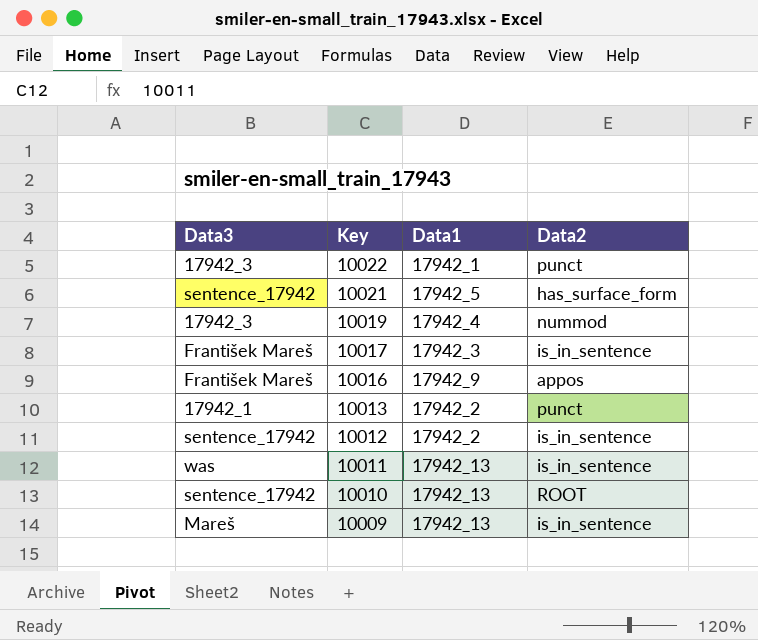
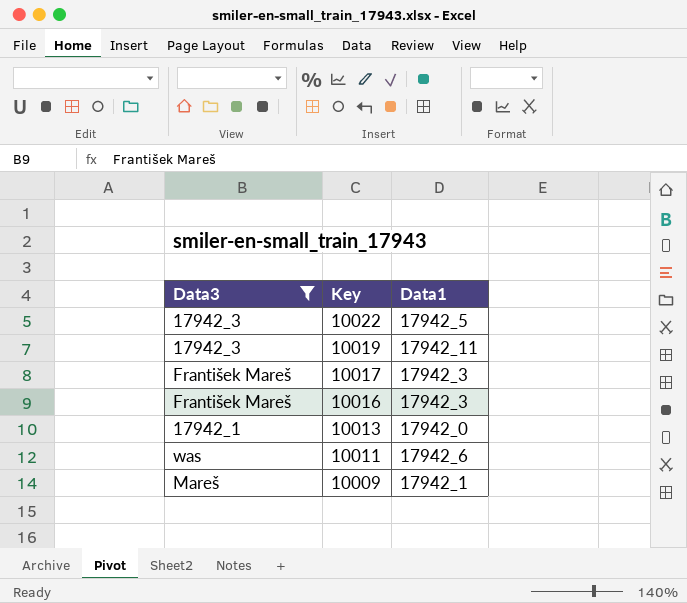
filter: none -> Data3 != sentence_17942
column Data2 | position: 4 -> none
10022 | Data1: 17942_1 -> 17942_5
10019 | Data1: 17942_4 -> 17942_11
10016 | Data1: 17942_9 -> 17942_3
10013 | Data1: 17942_2 -> 17942_0
10011 | Data1: 17942_13 -> 17942_6
10009 | Data1: 17942_13 -> 17942_1

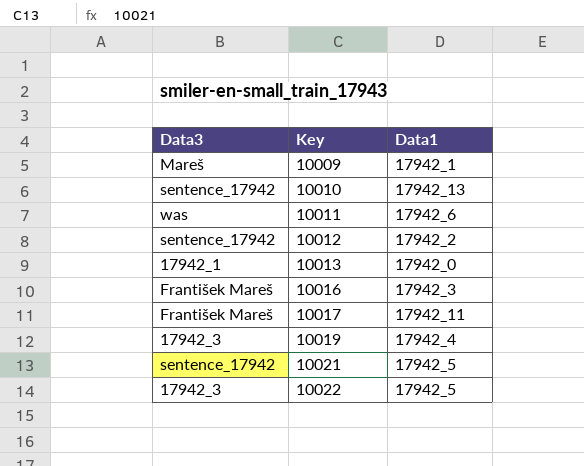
filter: Data3 != sentence_17942 -> none
row order: Key descending -> Key ascending
10017 | Data1: 17942_3 -> 17942_11
10019 | Data1: 17942_11 -> 17942_4

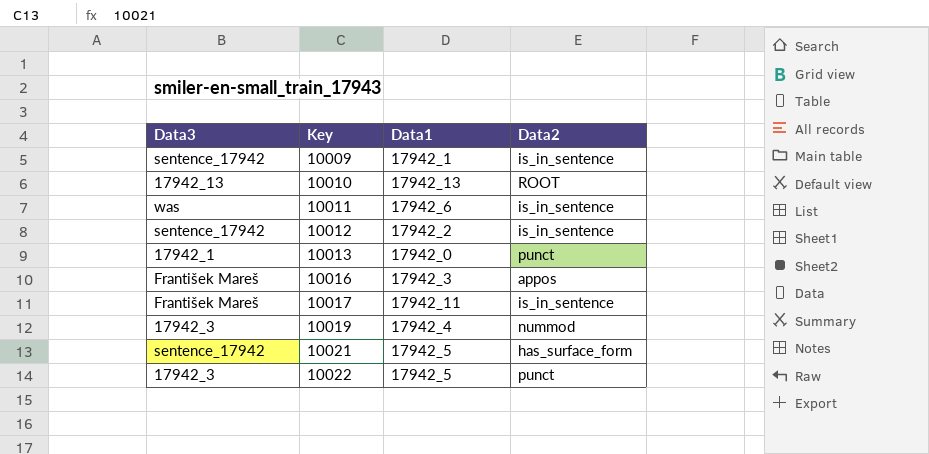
column Data2 | position: none -> 4
10009 | Data3: Mareš -> sentence_17942
10010 | Data3: sentence_17942 -> 17942_13

